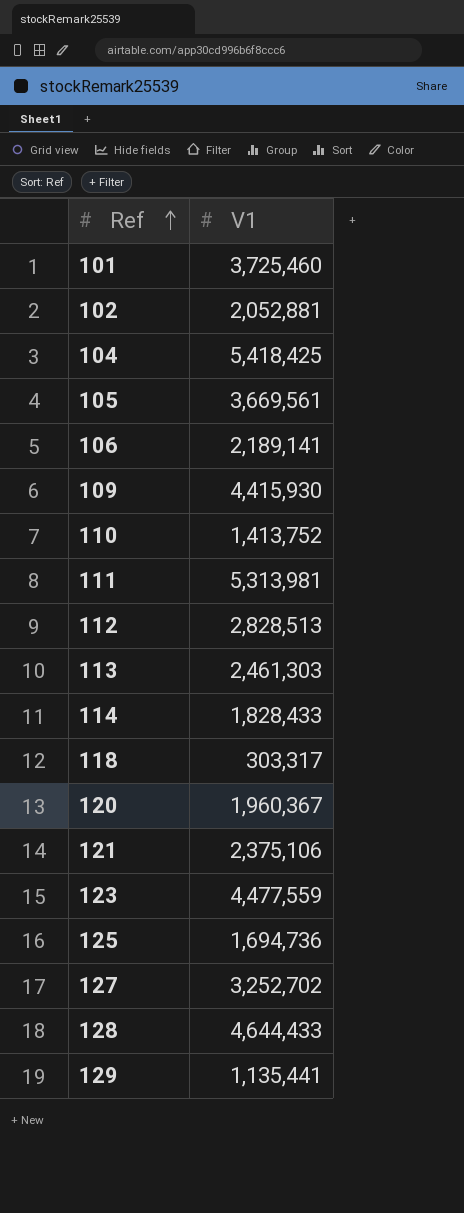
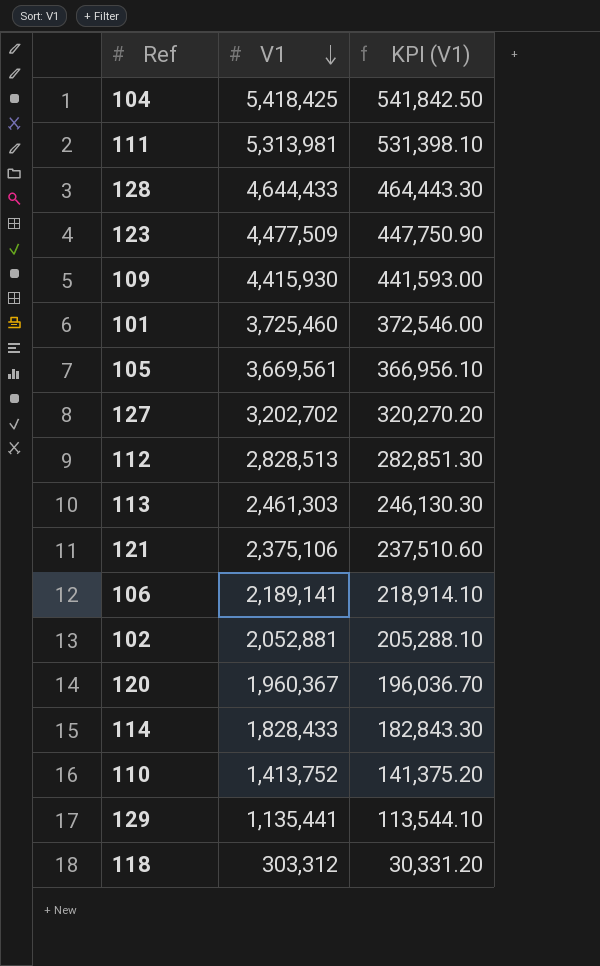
row order: Ref ascending -> V1 descending
column KPI (V1) | formula: none -> [V1] * 0.1
row 125: 1,694,736 -> none
123 | V1: 4,477,559 -> 4,477,509
127 | V1: 3,252,702 -> 3,202,702
118 | V1: 303,317 -> 303,312

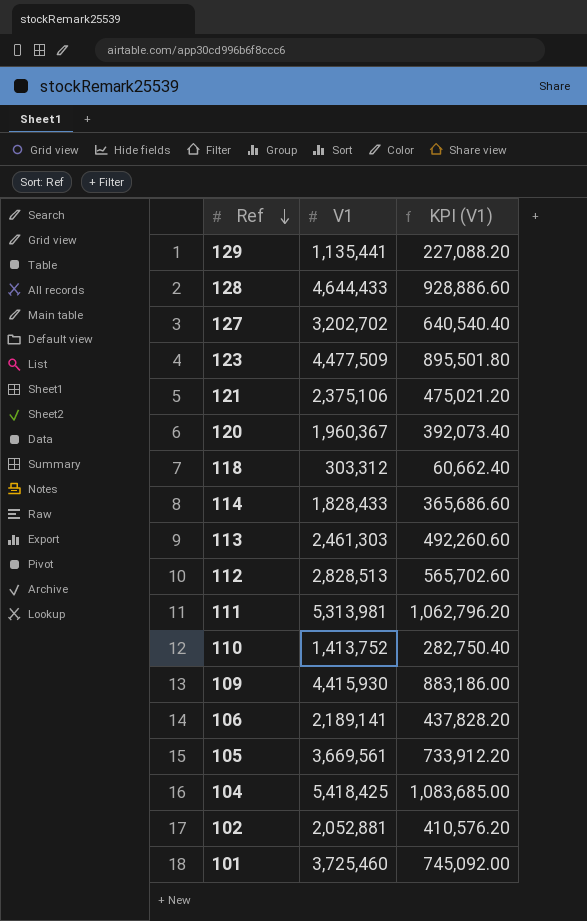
row order: V1 descending -> Ref descending
column KPI (V1) | formula: [V1] * 0.1 -> [V1] * 0.2

